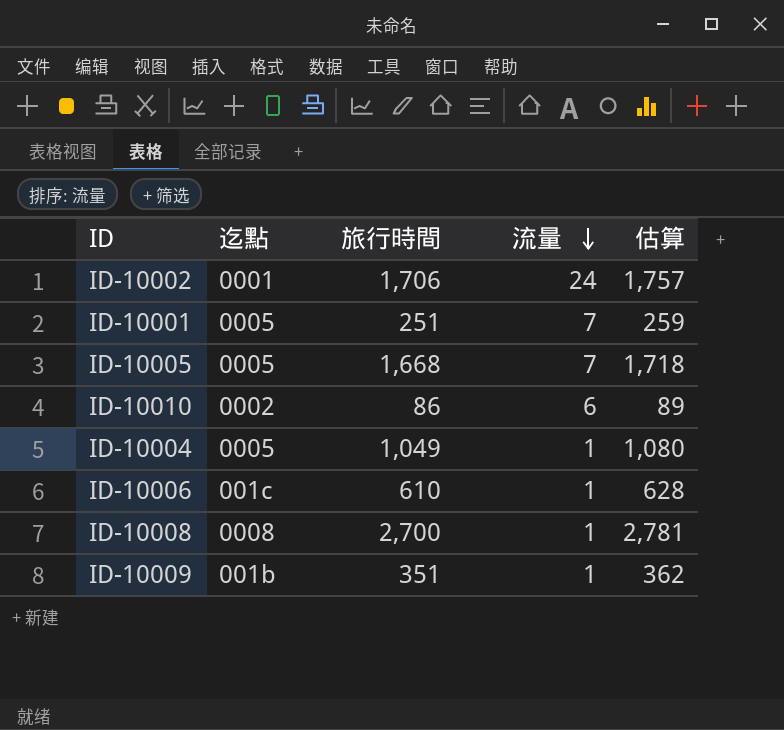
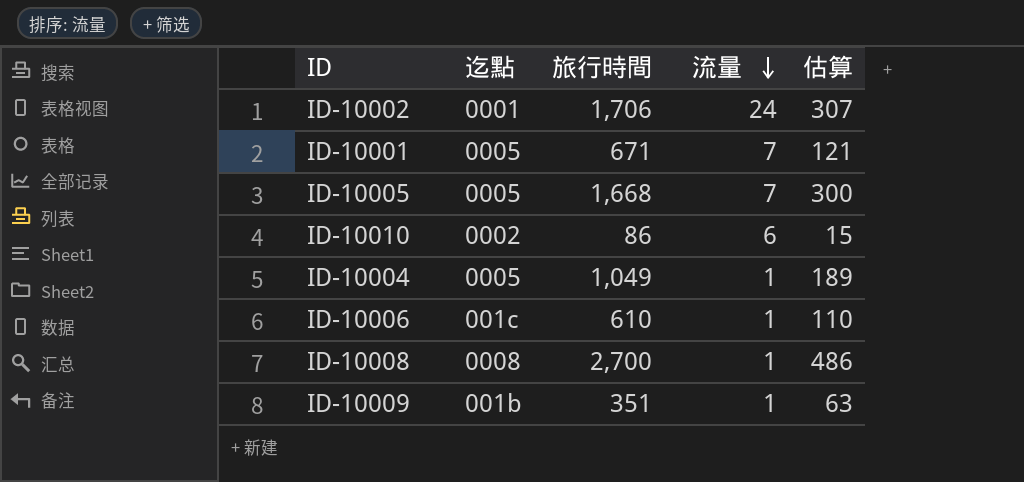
column 估算 | formula: [旅行時間] * 1.03 -> [旅行時間] * 0.18
ID-10001 | 旅行時間: 251 -> 671

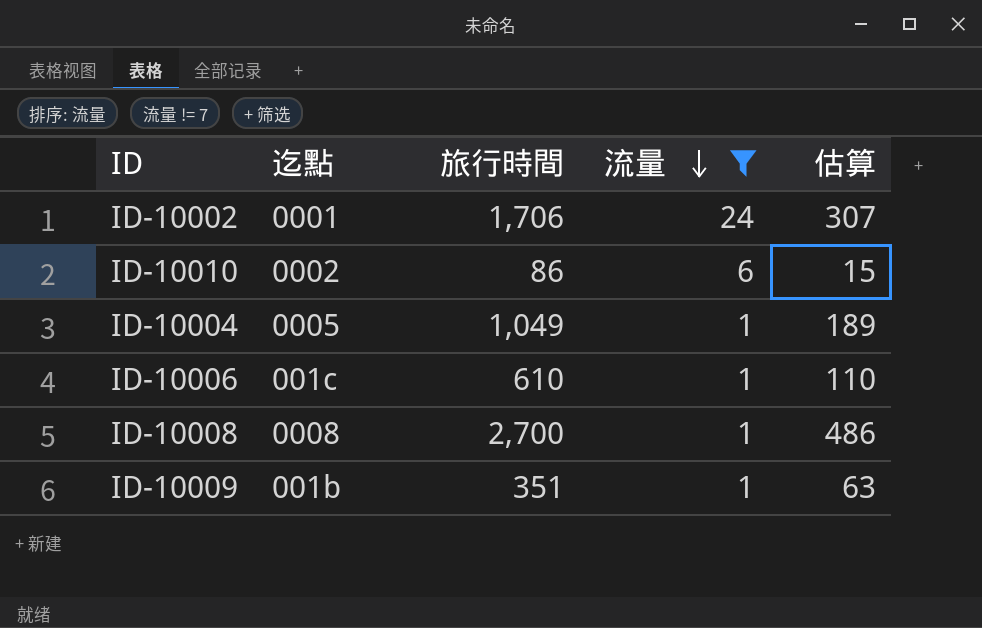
filter: none -> 流量 != 7

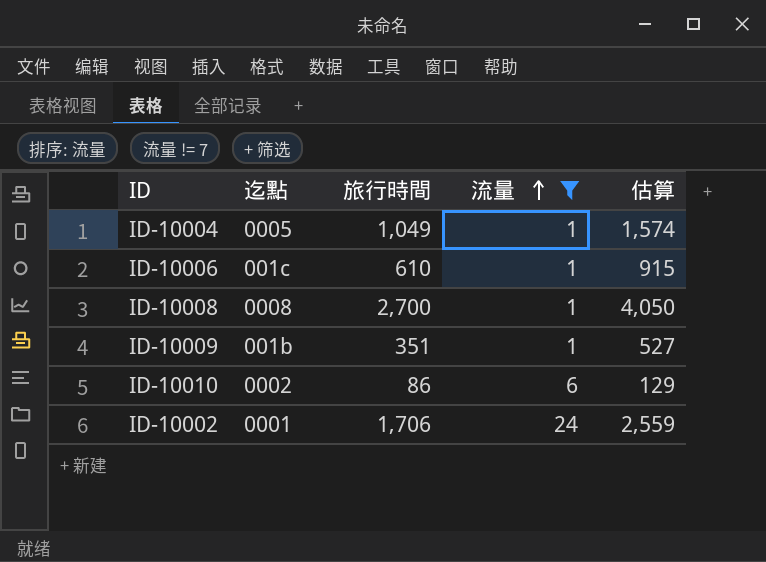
row order: 流量 descending -> 流量 ascending
column 估算 | formula: [旅行時間] * 0.18 -> [旅行時間] * 1.5

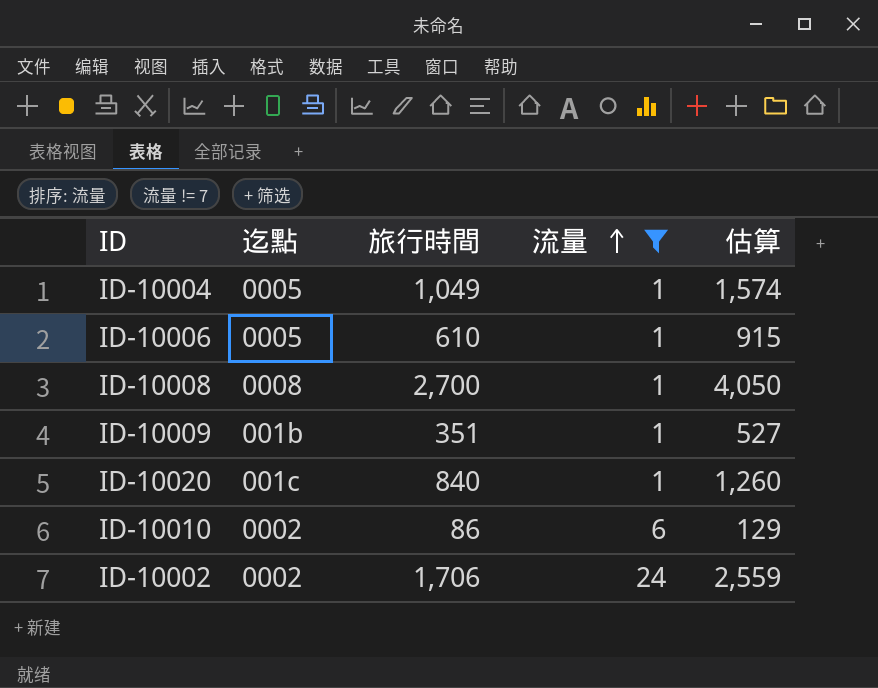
ID-10006 | 迄點: 001c -> 0005
row ID-10020: none -> 001c | 840 | 1 | 1,260
ID-10002 | 迄點: 0001 -> 0002

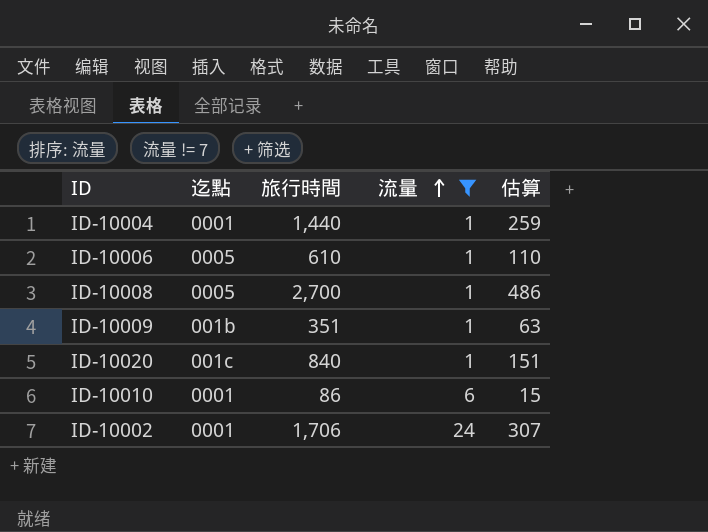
column 估算 | formula: [旅行時間] * 1.5 -> [旅行時間] * 0.18
ID-10004 | 迄點: 0005 -> 0001
ID-10004 | 旅行時間: 1,049 -> 1,440
ID-10008 | 迄點: 0008 -> 0005
ID-10010 | 迄點: 0002 -> 0001
ID-10002 | 迄點: 0002 -> 0001

